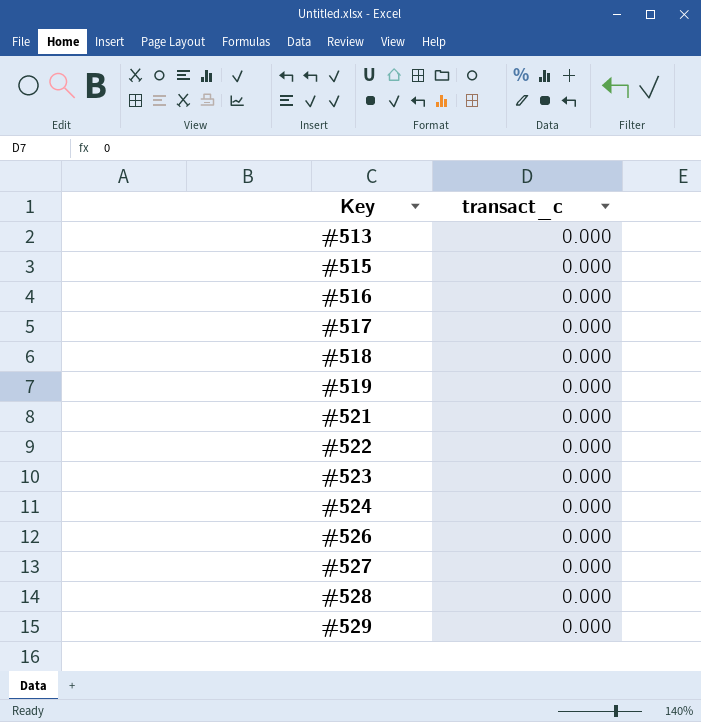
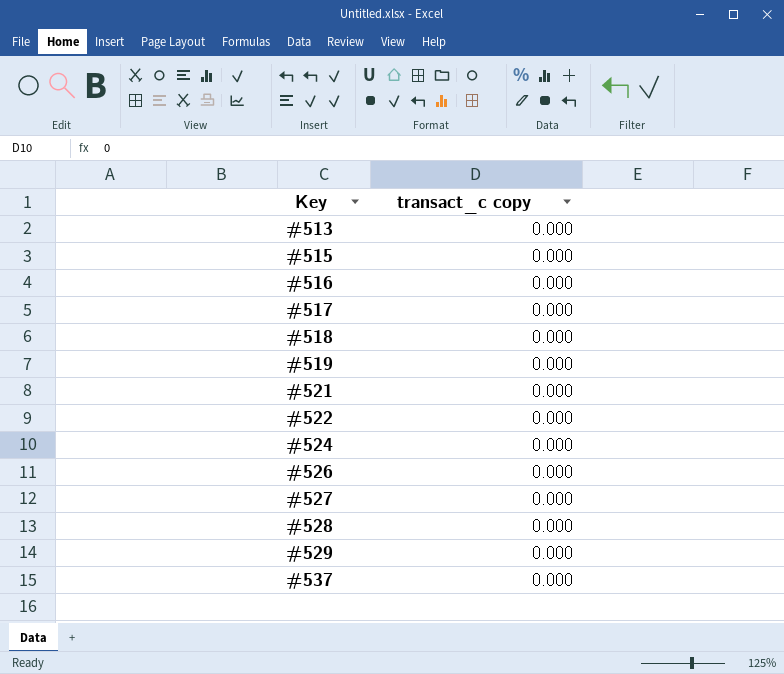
column name: transact_c -> transact_c copy
row #523: 0.000 -> none
row #537: none -> 0.000

